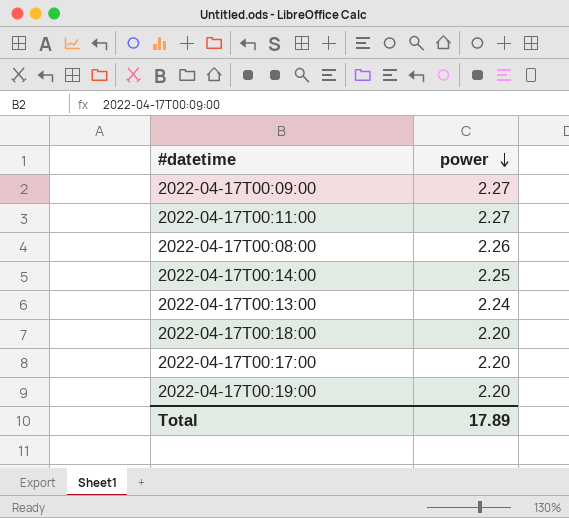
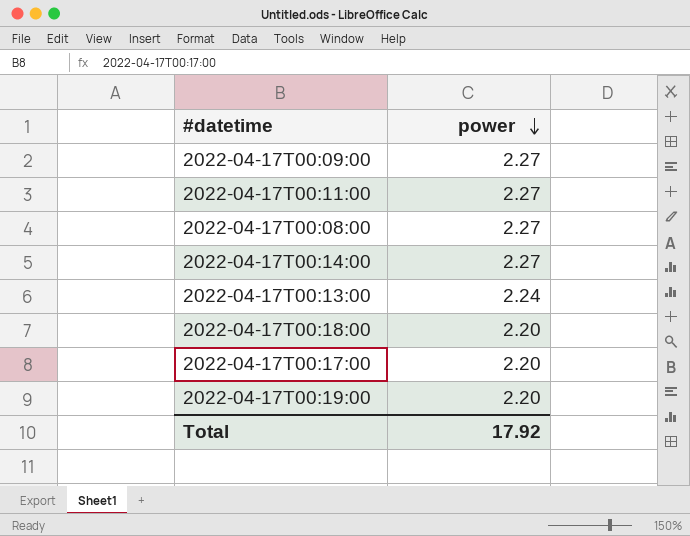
2022-04-17T00:08:00 | power: 2.26 -> 2.27
2022-04-17T00:14:00 | power: 2.25 -> 2.27
Total | power: 17.89 -> 17.92

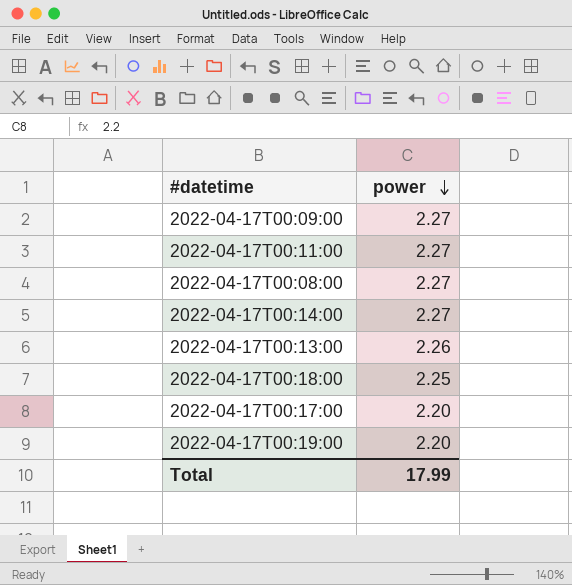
2022-04-17T00:13:00 | power: 2.24 -> 2.26
2022-04-17T00:18:00 | power: 2.20 -> 2.25
Total | power: 17.92 -> 17.99

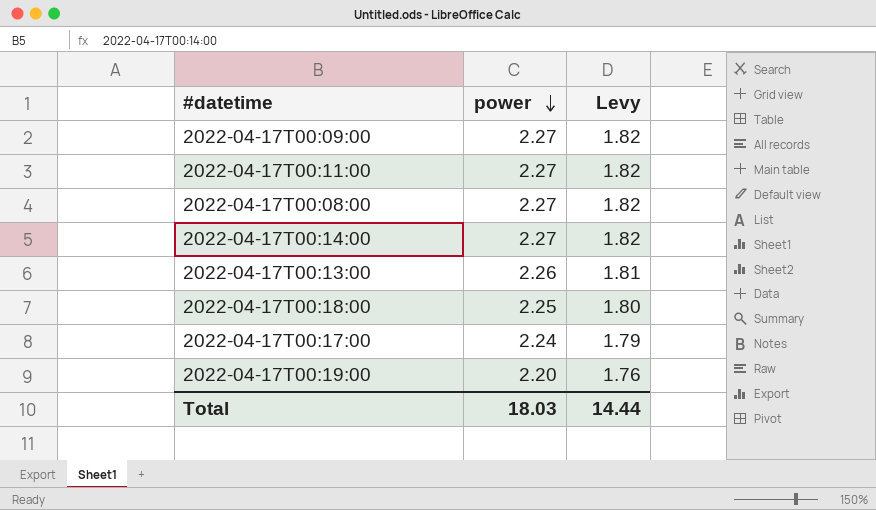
column Levy | formula: none -> [power] * 0.8
2022-04-17T00:17:00 | power: 2.20 -> 2.24
Total | power: 17.99 -> 18.03

